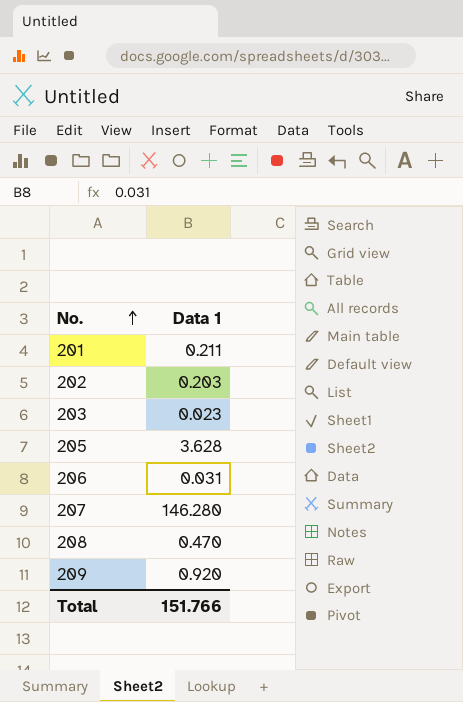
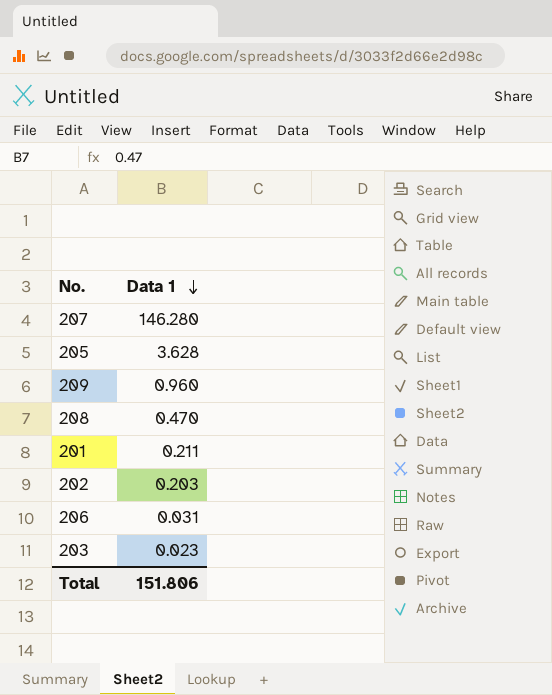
row order: No. ascending -> Data 1 descending
209 | Data 1: 0.920 -> 0.960
Total | Data 1: 151.766 -> 151.806

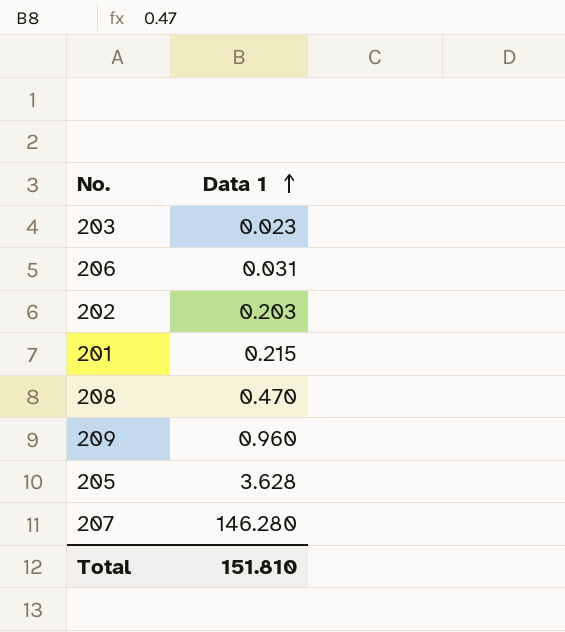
row order: Data 1 descending -> Data 1 ascending
201 | Data 1: 0.211 -> 0.215
Total | Data 1: 151.806 -> 151.810

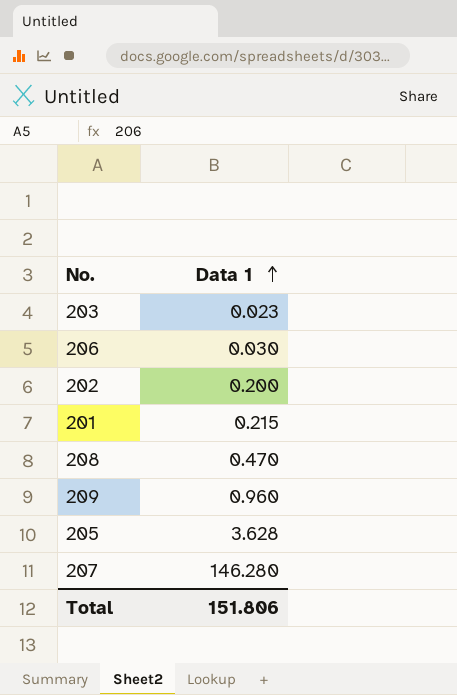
206 | Data 1: 0.031 -> 0.030
202 | Data 1: 0.203 -> 0.200
Total | Data 1: 151.810 -> 151.806

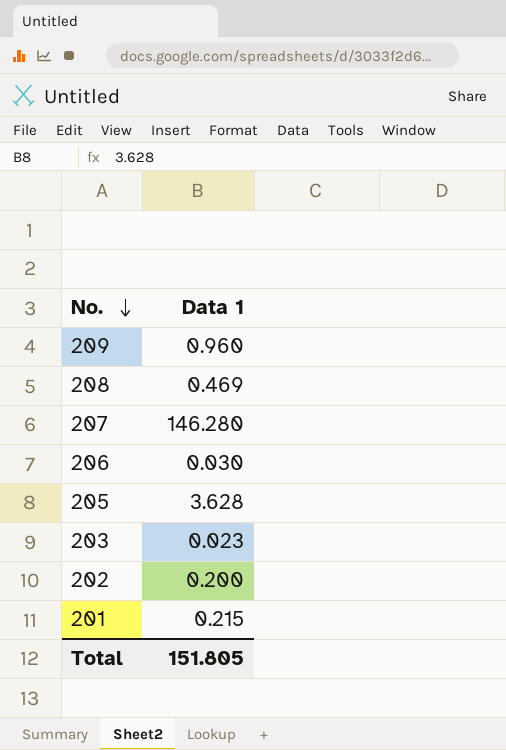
row order: Data 1 ascending -> No. descending
208 | Data 1: 0.470 -> 0.469
Total | Data 1: 151.806 -> 151.805

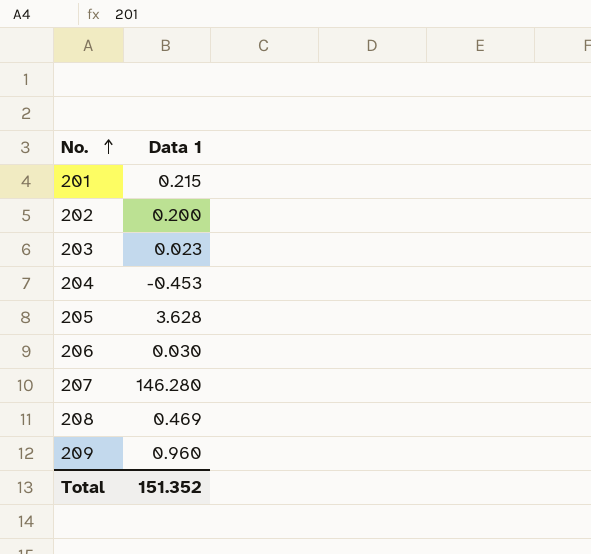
row order: No. descending -> No. ascending
row 204: none -> -0.453
Total | Data 1: 151.805 -> 151.352

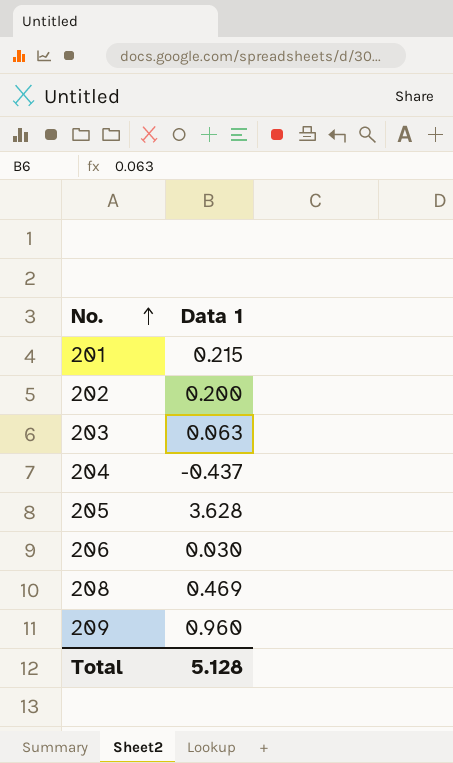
row 207: 146.280 -> none
203 | Data 1: 0.023 -> 0.063
204 | Data 1: -0.453 -> -0.437
Total | Data 1: 151.352 -> 5.128

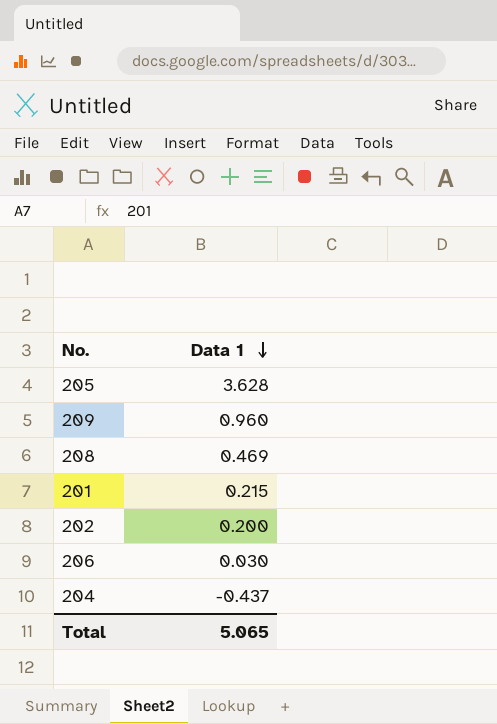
row order: No. ascending -> Data 1 descending
row 203: 0.063 -> none
Total | Data 1: 5.128 -> 5.065

